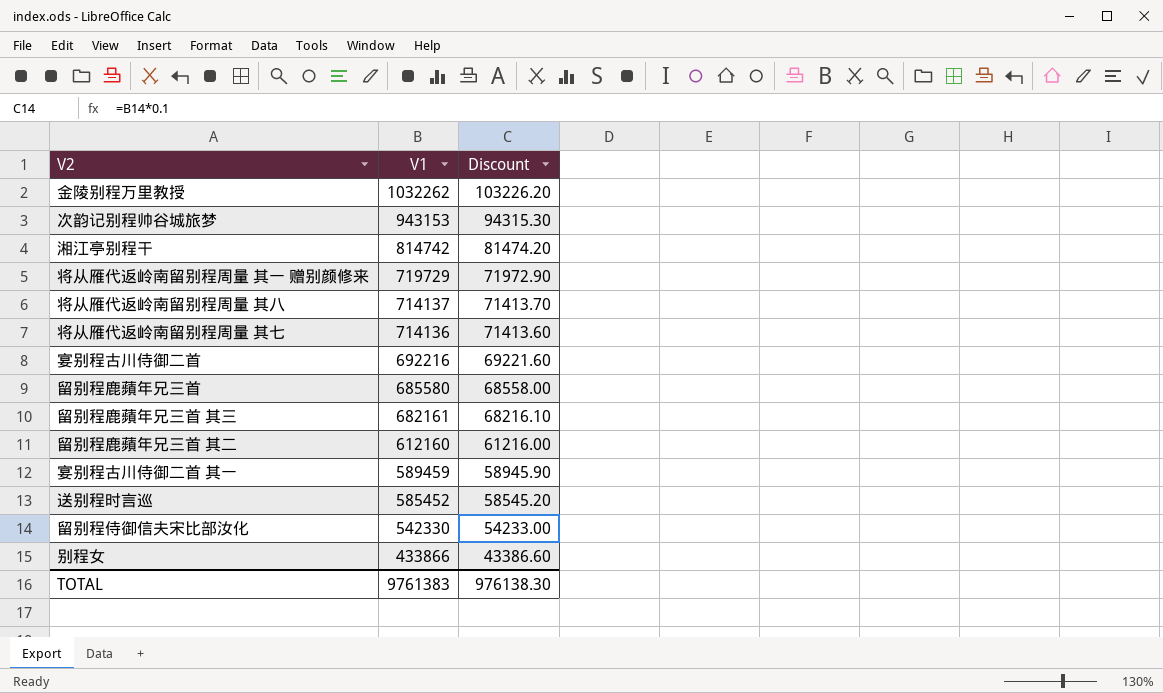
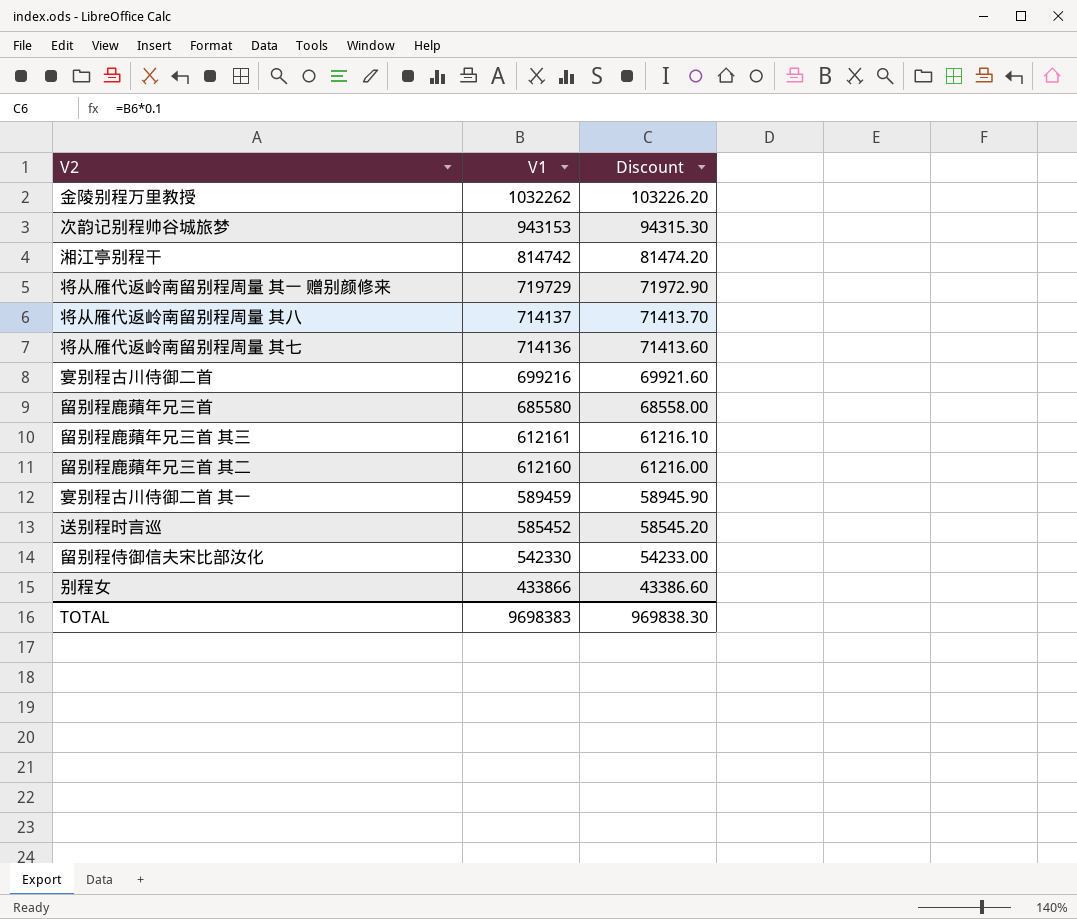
宴别程古川侍御二首 | V1: 692216 -> 699216
宴别程古川侍御二首 | Discount: 69221.60 -> 69921.60
留别程鹿蘋年兄三首 其三 | V1: 682161 -> 612161
留别程鹿蘋年兄三首 其三 | Discount: 68216.10 -> 61216.10
TOTAL | V1: 9761383 -> 9698383
TOTAL | Discount: 976138.30 -> 969838.30

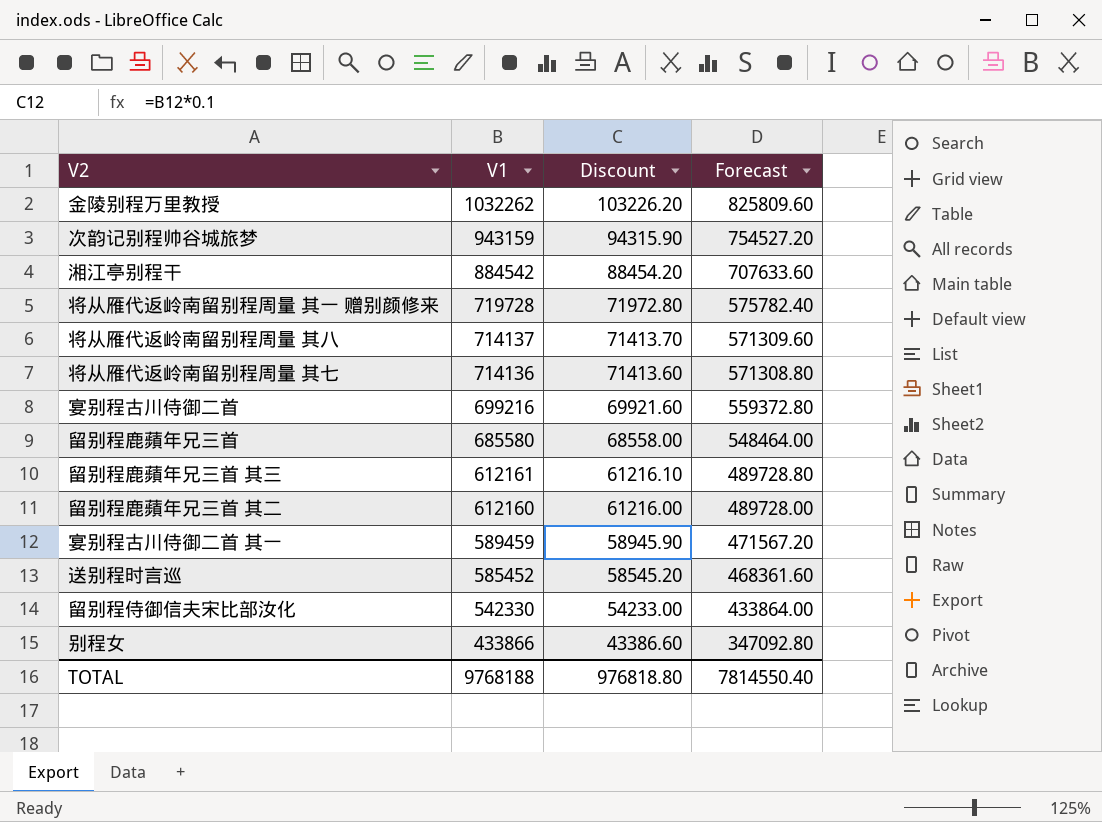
column Forecast | formula: none -> [V1] * 0.8
次韵记别程帅谷城旅梦 | V1: 943153 -> 943159
次韵记别程帅谷城旅梦 | Discount: 94315.30 -> 94315.90
湘江亭别程干 | V1: 814742 -> 884542
湘江亭别程干 | Discount: 81474.20 -> 88454.20
将从雁代返岭南留别程周量 其一 赠别颜修来 | V1: 719729 -> 719728
将从雁代返岭南留别程周量 其一 赠别颜修来 | Discount: 71972.90 -> 71972.80
TOTAL | V1: 9698383 -> 9768188
TOTAL | Discount: 969838.30 -> 976818.80

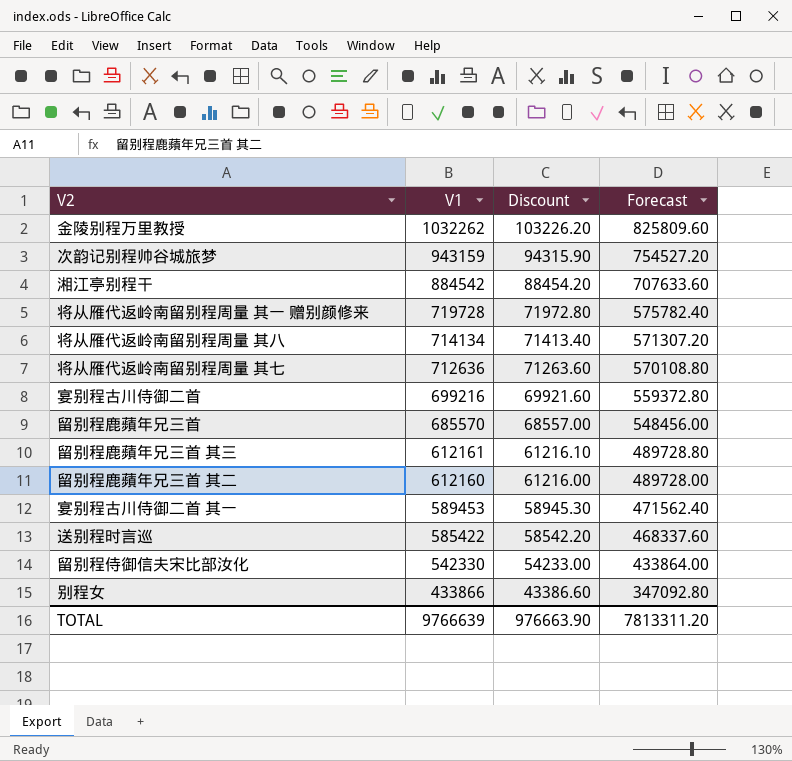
将从雁代返岭南留别程周量 其八 | V1: 714137 -> 714134
将从雁代返岭南留别程周量 其八 | Discount: 71413.70 -> 71413.40
将从雁代返岭南留别程周量 其八 | Forecast: 571309.60 -> 571307.20
将从雁代返岭南留别程周量 其七 | V1: 714136 -> 712636
将从雁代返岭南留别程周量 其七 | Discount: 71413.60 -> 71263.60
将从雁代返岭南留别程周量 其七 | Forecast: 571308.80 -> 570108.80
留别程鹿蘋年兄三首 | V1: 685580 -> 685570
留别程鹿蘋年兄三首 | Discount: 68558.00 -> 68557.00
留别程鹿蘋年兄三首 | Forecast: 548464.00 -> 548456.00
宴别程古川侍御二首 其一 | V1: 589459 -> 589453
宴别程古川侍御二首 其一 | Discount: 58945.90 -> 58945.30
宴别程古川侍御二首 其一 | Forecast: 471567.20 -> 471562.40
送别程时言巡 | V1: 585452 -> 585422
送别程时言巡 | Discount: 58545.20 -> 58542.20
送别程时言巡 | Forecast: 468361.60 -> 468337.60
TOTAL | V1: 9768188 -> 9766639
TOTAL | Discount: 976818.80 -> 976663.90
TOTAL | Forecast: 7814550.40 -> 7813311.20

